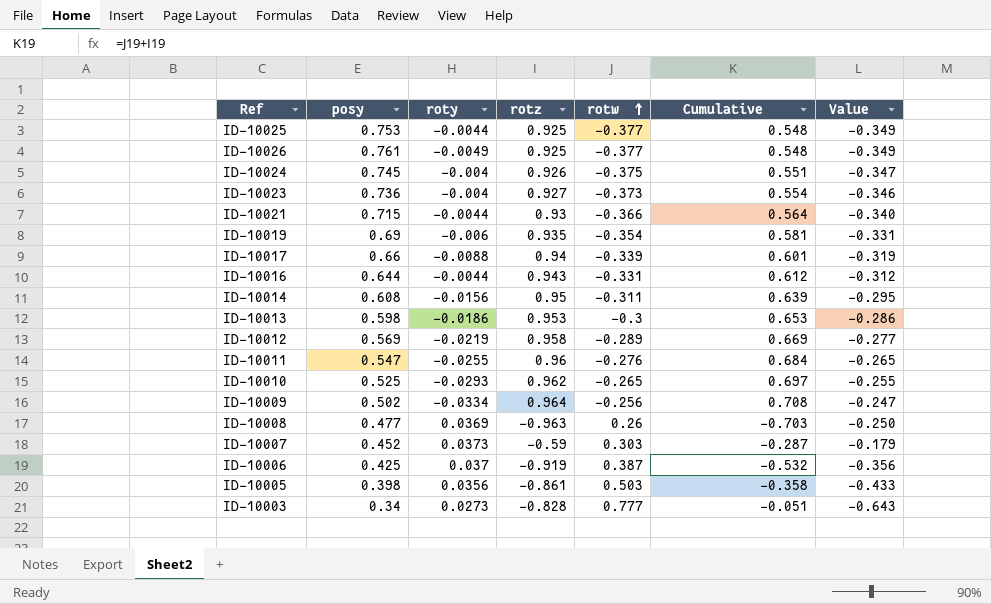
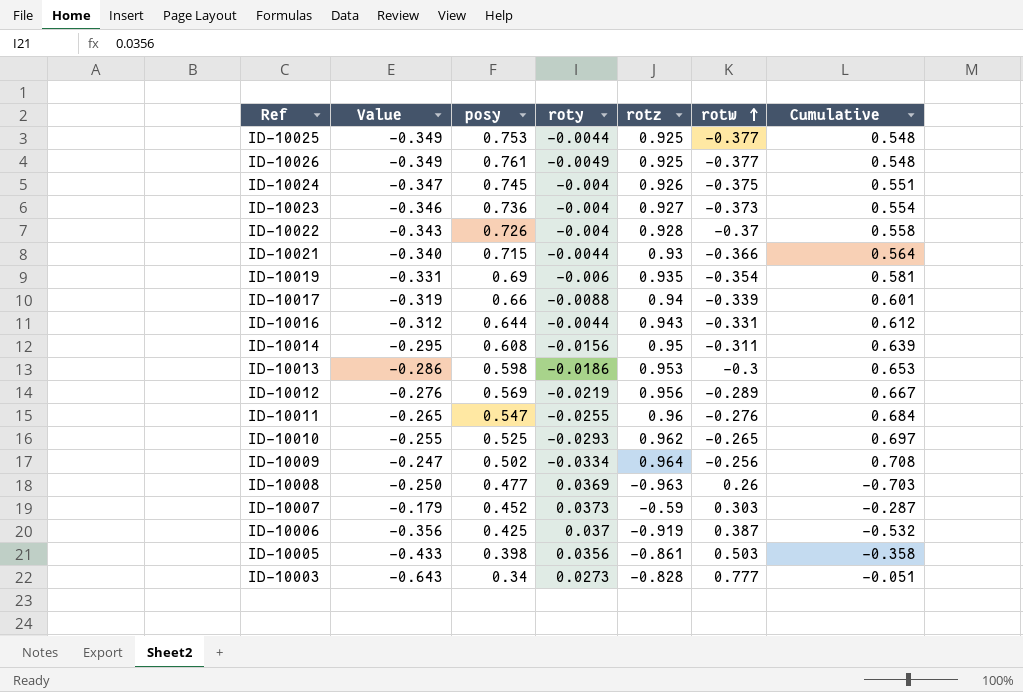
column Value | position: 7 -> 2
row ID-10022: none -> -0.343 | 0.726 | -0.004 | 0.928 | -0.37 | 0.558
ID-10012 | Value: -0.277 -> -0.276
ID-10012 | rotz: 0.958 -> 0.956
ID-10012 | Cumulative: 0.669 -> 0.667

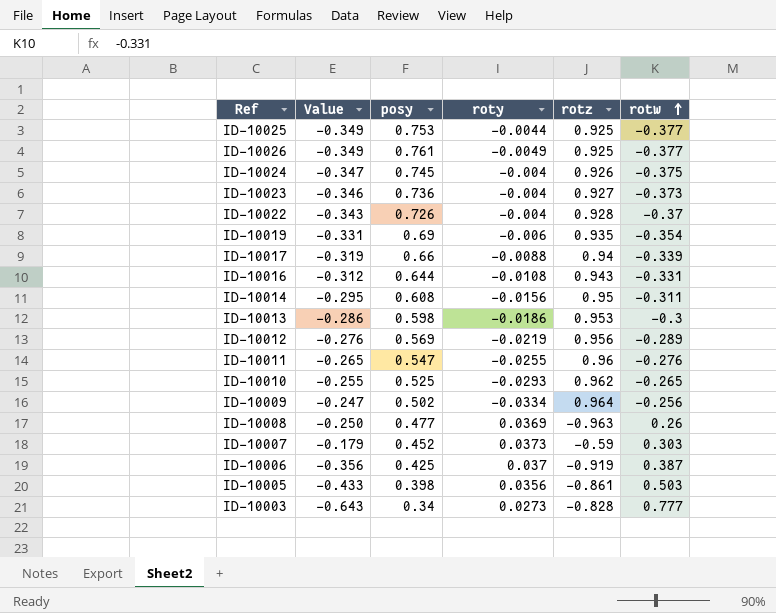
column Cumulative | formula: [rotz] + [rotw] -> none
row ID-10021: -0.340 | 0.715 | -0.0044 | 0.93 | -0.366 | 0.564 -> none
ID-10016 | roty: -0.0044 -> -0.0108

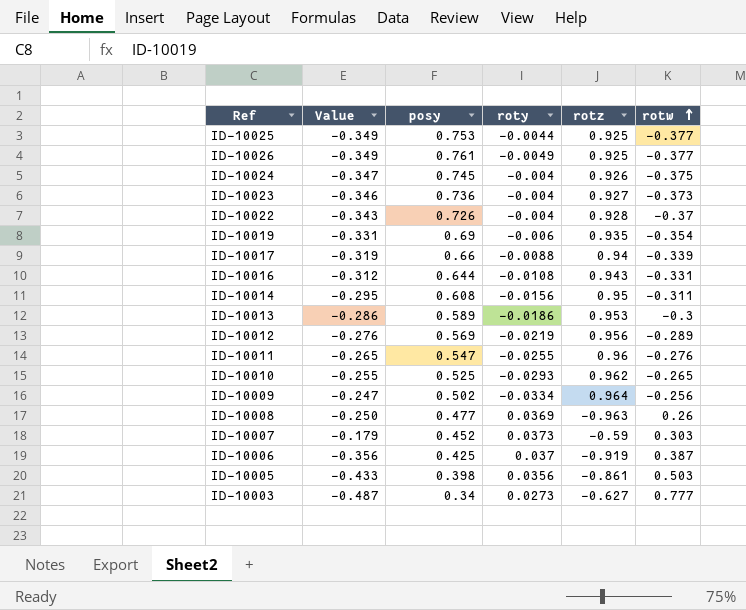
ID-10013 | posy: 0.598 -> 0.589
ID-10003 | Value: -0.643 -> -0.487
ID-10003 | rotz: -0.828 -> -0.627

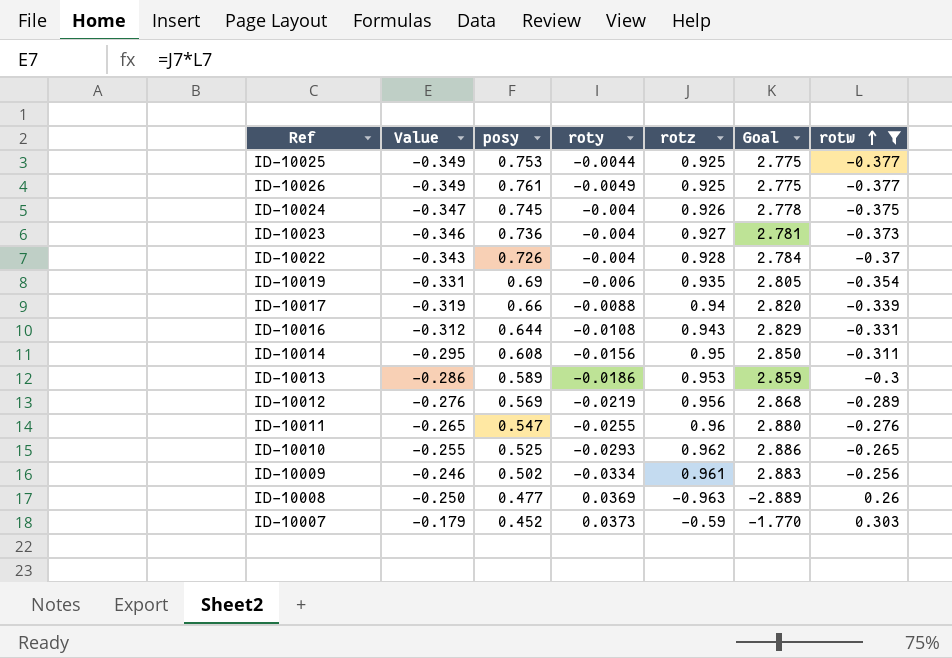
filter: none -> rotw <= 0.303
column Goal | formula: none -> [rotz] * 3
ID-10009 | Value: -0.247 -> -0.246
ID-10009 | rotz: 0.964 -> 0.961

